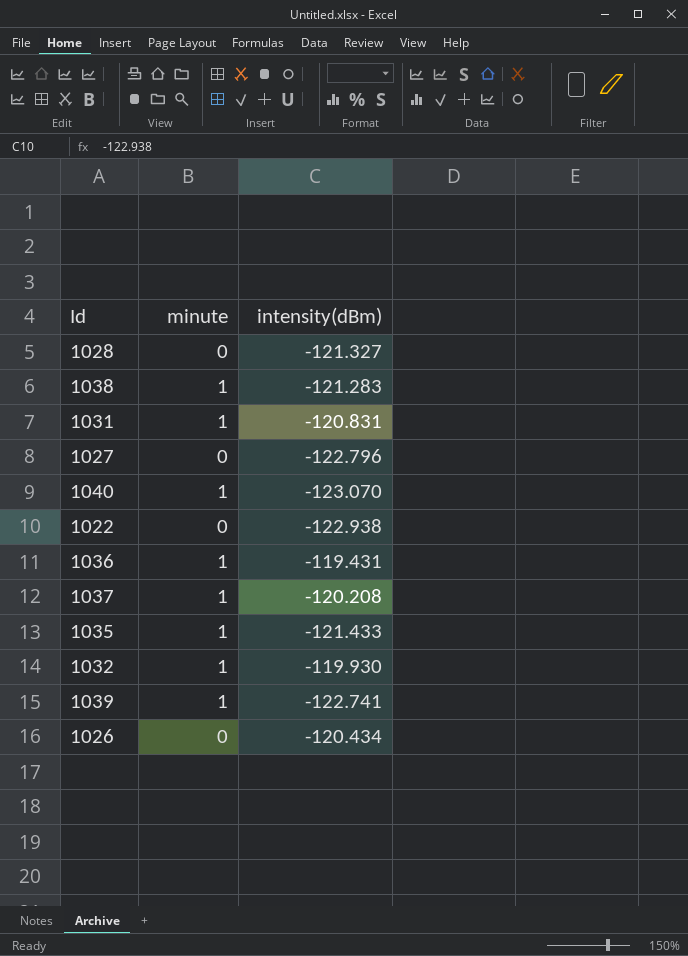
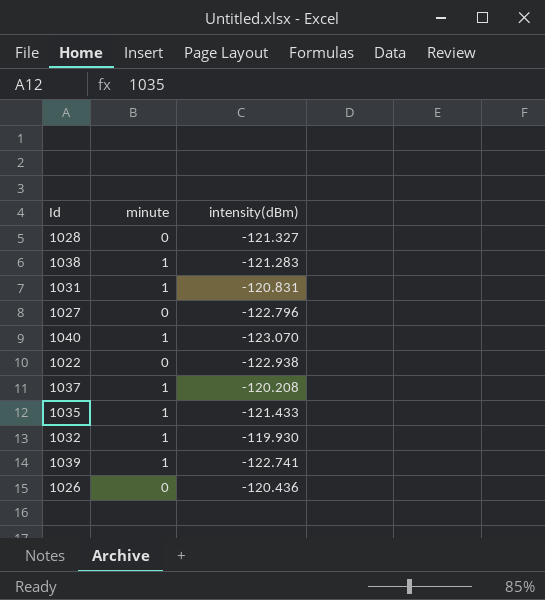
row 1036: 1 | -119.431 -> none
1026 | intensity(dBm): -120.434 -> -120.436

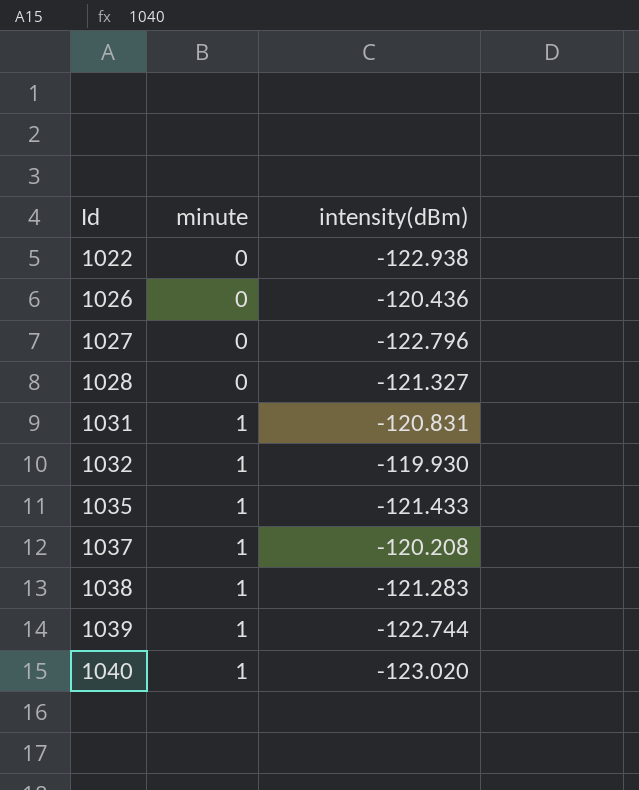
row order: none -> Id ascending
1039 | intensity(dBm): -122.741 -> -122.744
1040 | intensity(dBm): -123.070 -> -123.020

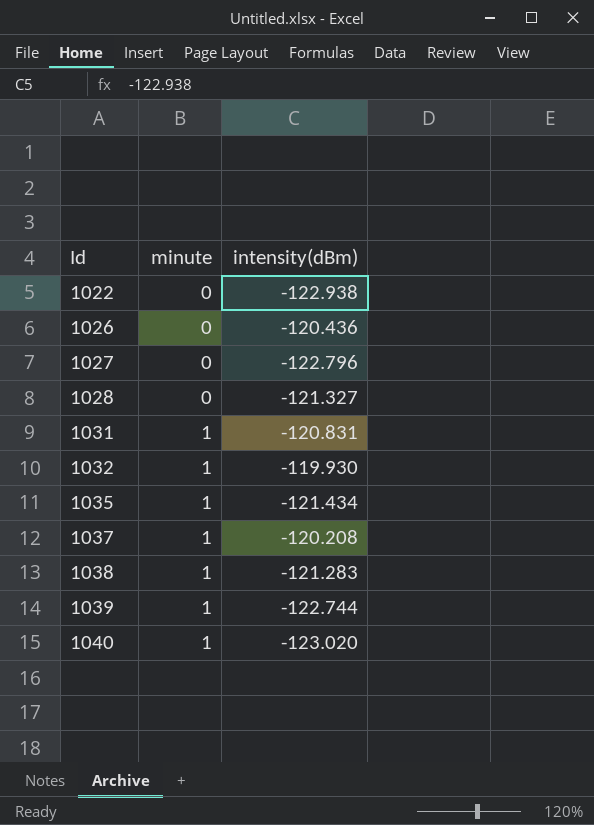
1035 | intensity(dBm): -121.433 -> -121.434

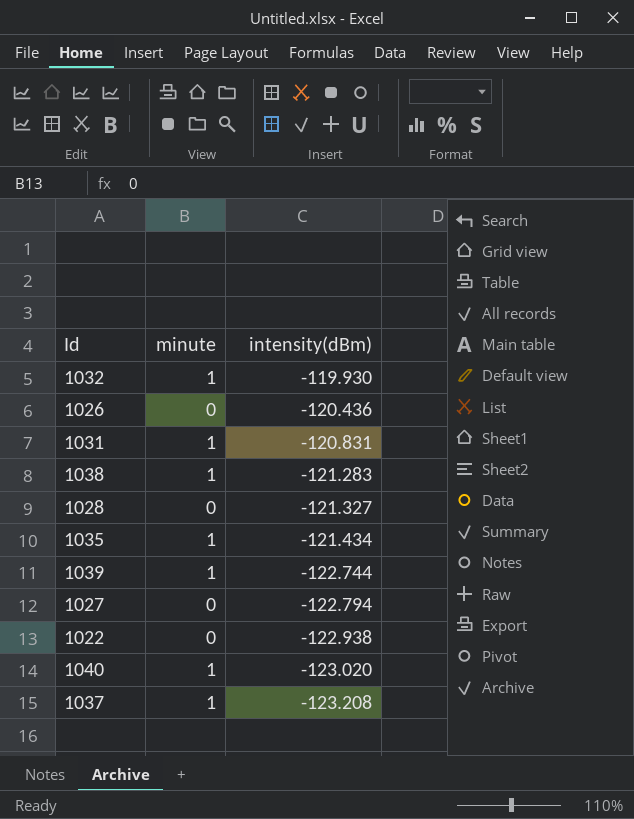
row order: Id ascending -> intensity(dBm) descending
1027 | intensity(dBm): -122.796 -> -122.794
1037 | intensity(dBm): -120.208 -> -123.208

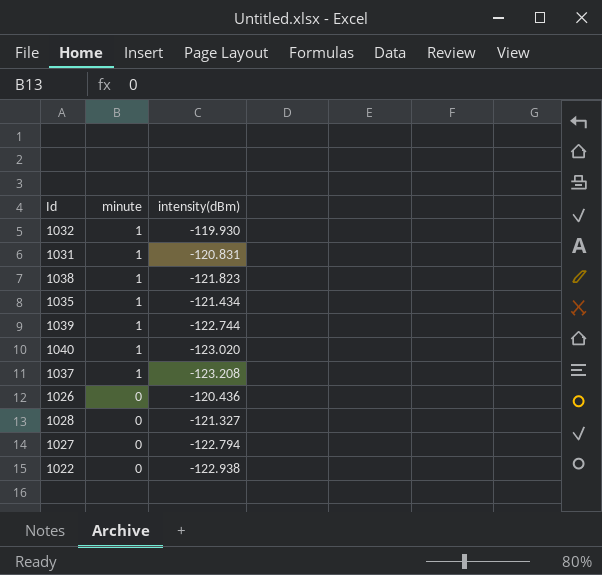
row order: intensity(dBm) descending -> minute descending
1038 | intensity(dBm): -121.283 -> -121.823

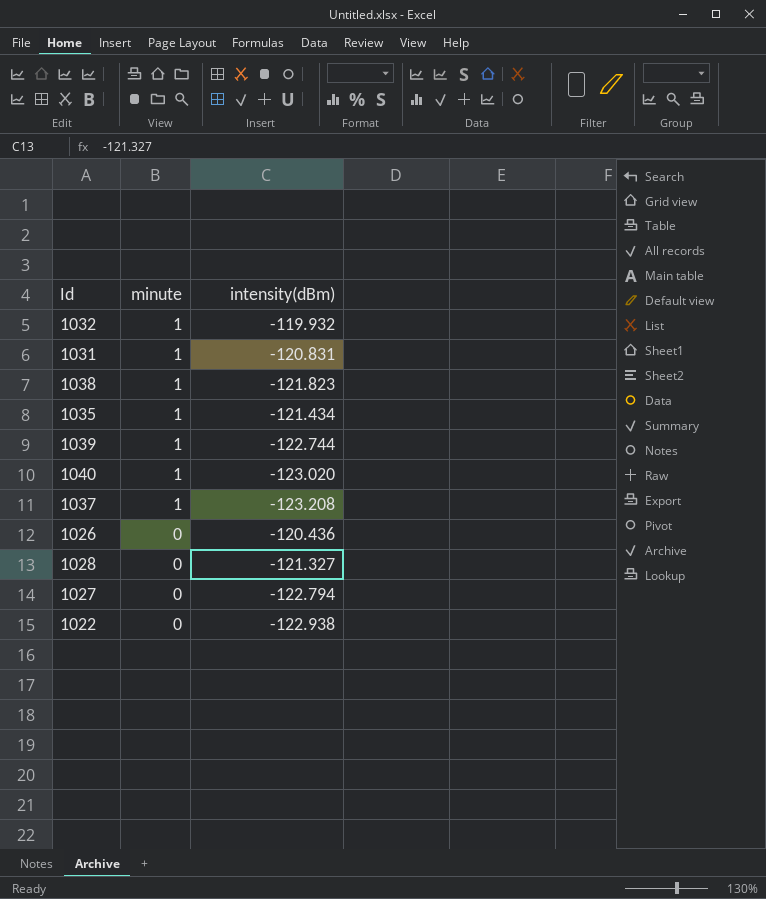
1032 | intensity(dBm): -119.930 -> -119.932

